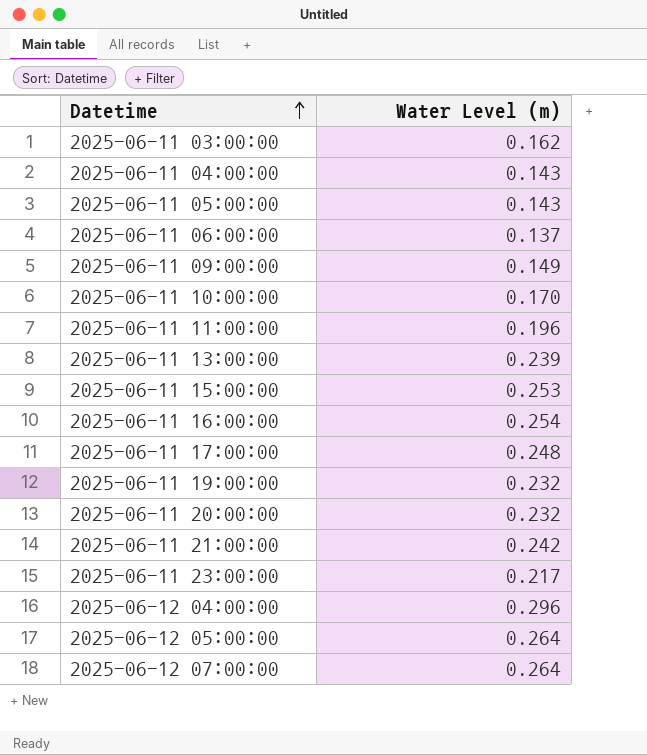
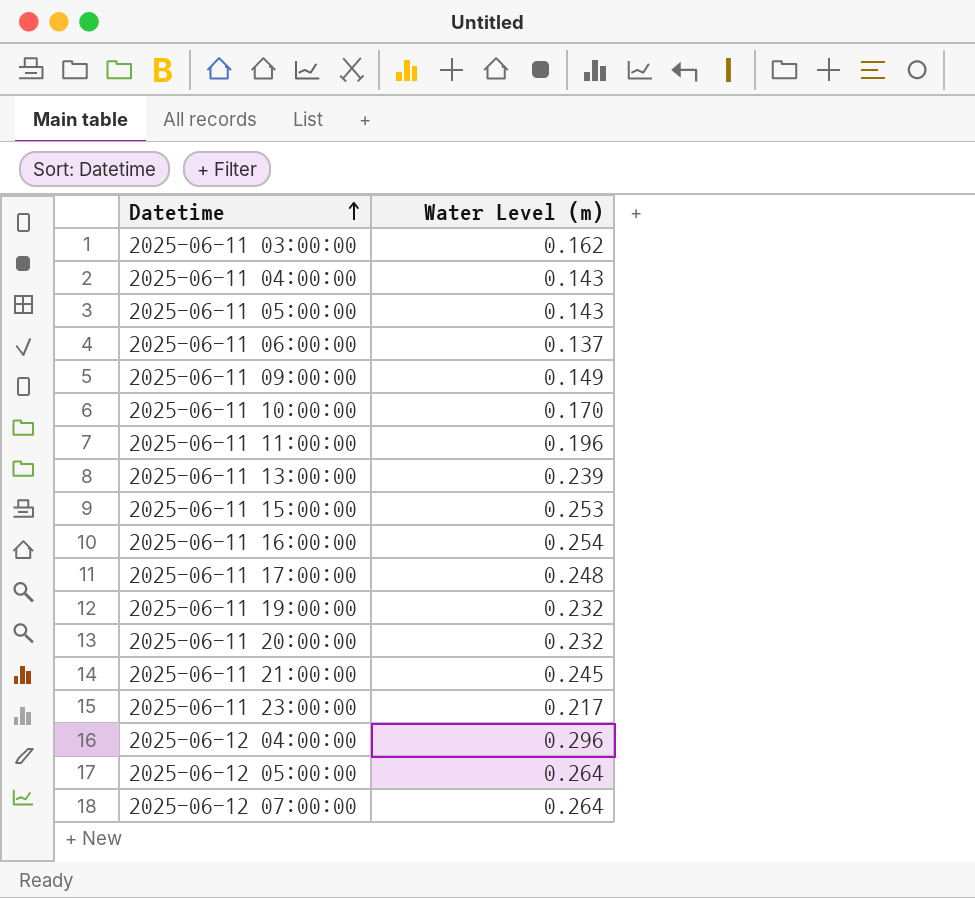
2025-06-11 21:00:00 | Water Level (m): 0.242 -> 0.245

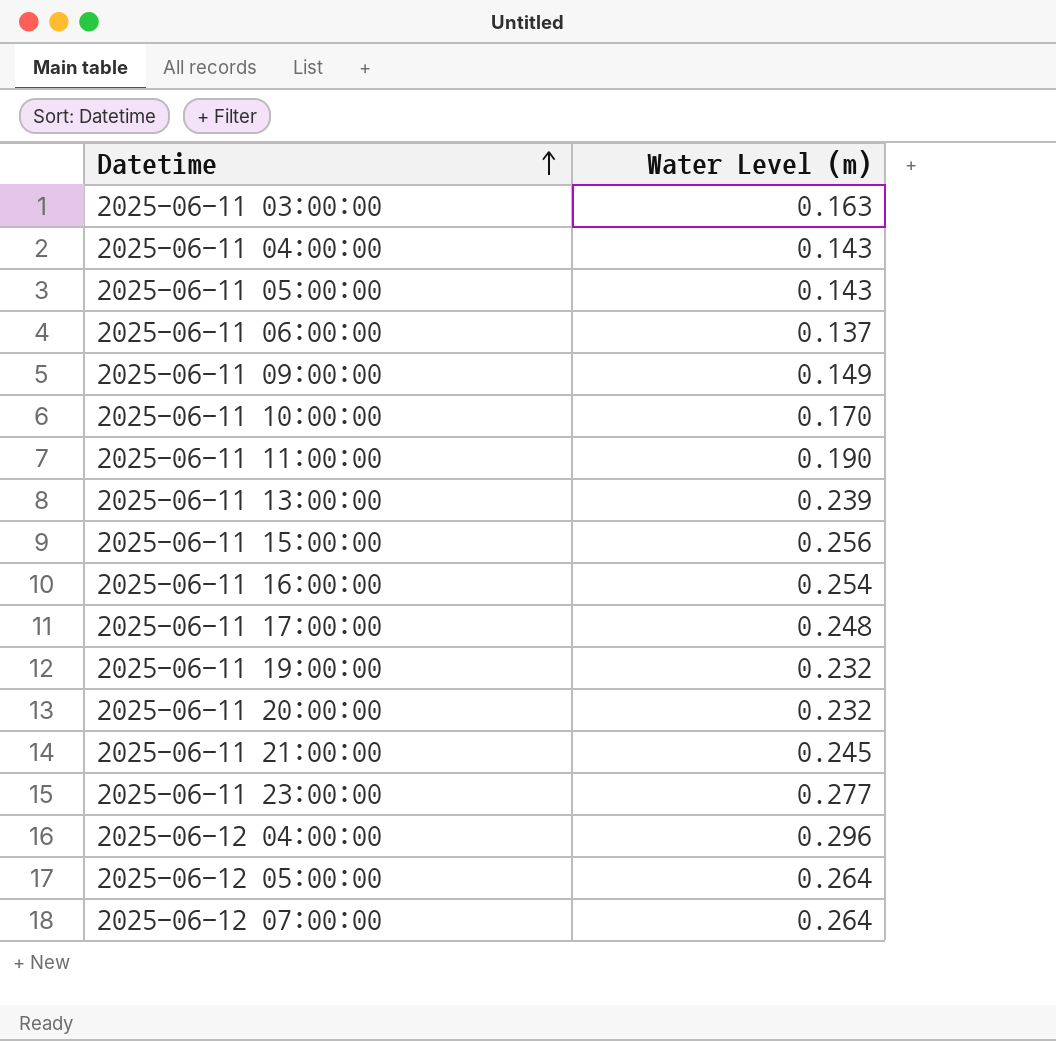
2025-06-11 03:00:00 | Water Level (m): 0.162 -> 0.163
2025-06-11 11:00:00 | Water Level (m): 0.196 -> 0.190
2025-06-11 15:00:00 | Water Level (m): 0.253 -> 0.256
2025-06-11 23:00:00 | Water Level (m): 0.217 -> 0.277

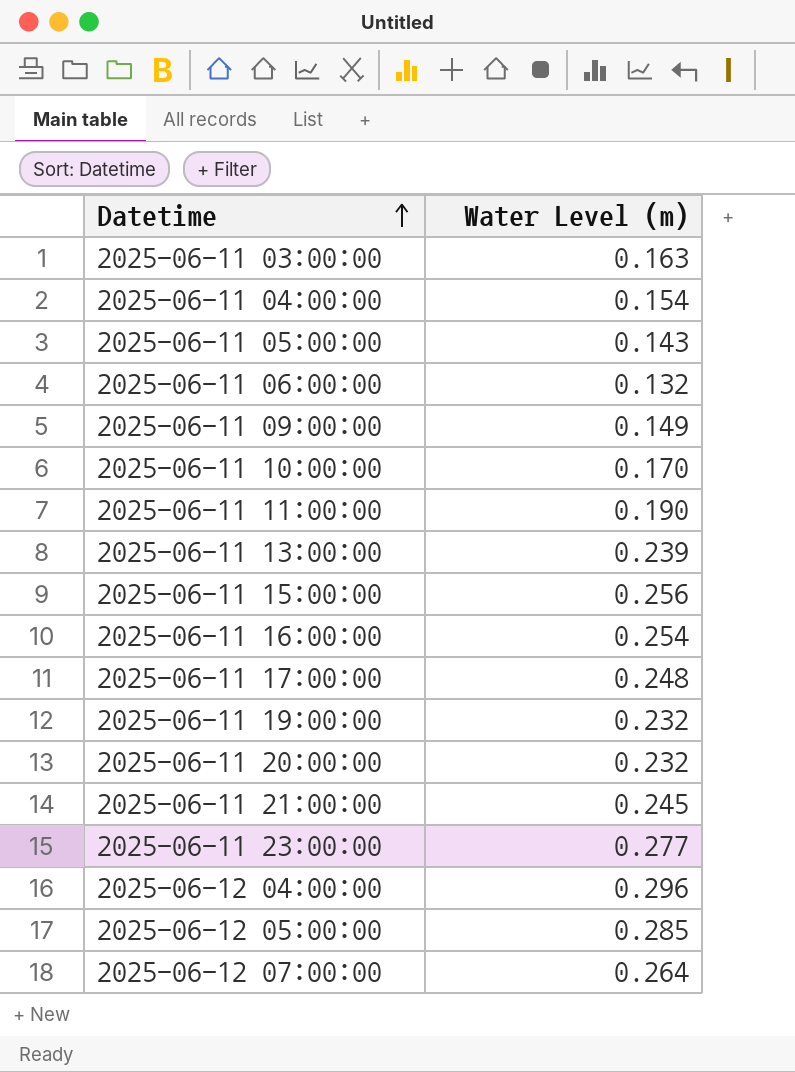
2025-06-11 04:00:00 | Water Level (m): 0.143 -> 0.154
2025-06-11 06:00:00 | Water Level (m): 0.137 -> 0.132
2025-06-12 05:00:00 | Water Level (m): 0.264 -> 0.285

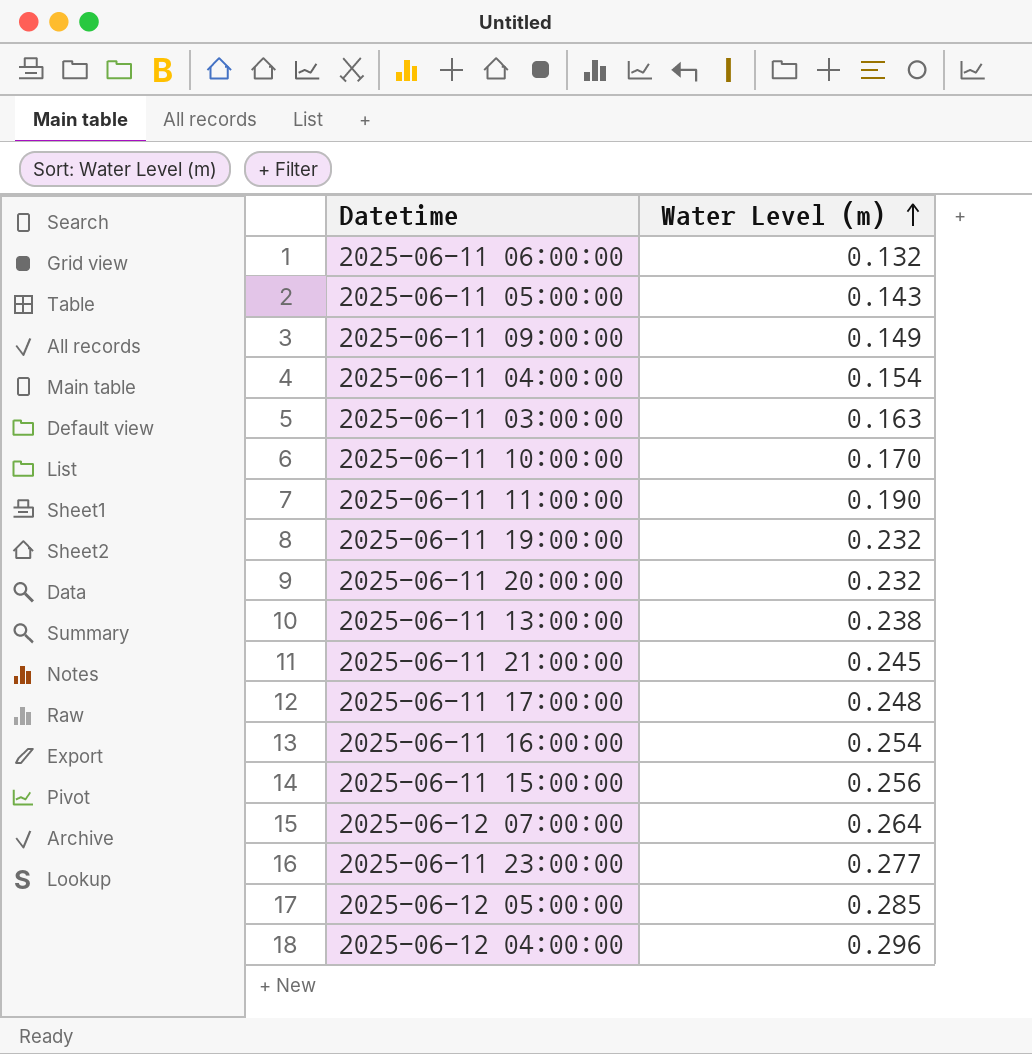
row order: Datetime ascending -> Water Level (m) ascending
2025-06-11 13:00:00 | Water Level (m): 0.239 -> 0.238

